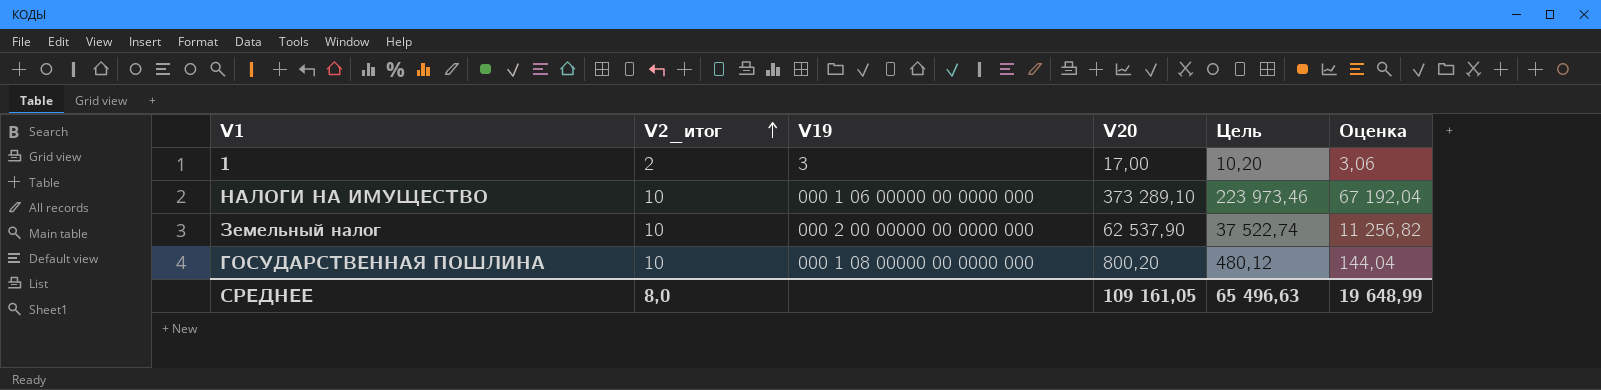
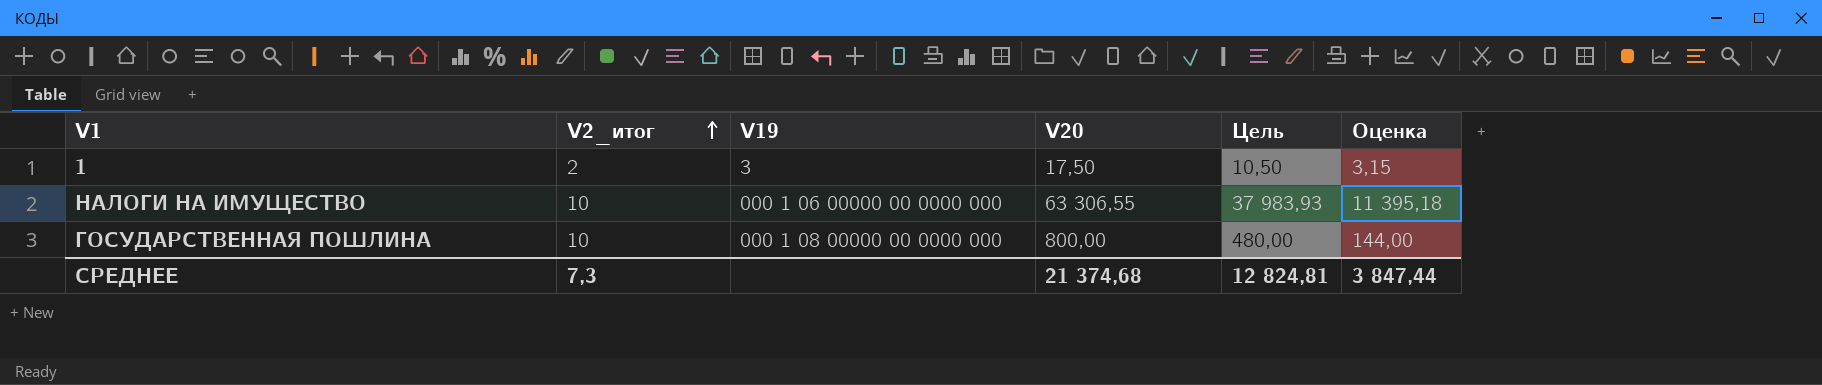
row Земельный налог: 10 | 000 2 00 00000 00 0000 000 | 62 537,90 | 37 522,74 | 11 256,82 -> none
1 | V20: 17,00 -> 17,50
1 | Цель: 10,20 -> 10,50
1 | Оценка: 3,06 -> 3,15
НАЛОГИ НА ИМУЩЕСТВО | V20: 373 289,10 -> 63 306,55
НАЛОГИ НА ИМУЩЕСТВО | Цель: 223 973,46 -> 37 983,93
НАЛОГИ НА ИМУЩЕСТВО | Оценка: 67 192,04 -> 11 395,18
ГОСУДАРСТВЕННАЯ ПОШЛИНА | V20: 800,20 -> 800,00
ГОСУДАРСТВЕННАЯ ПОШЛИНА | Цель: 480,12 -> 480,00
ГОСУДАРСТВЕННАЯ ПОШЛИНА | Оценка: 144,04 -> 144,00
СРЕДНЕЕ | V2_итог: 8,0 -> 7,3
СРЕДНЕЕ | V20: 109 161,05 -> 21 374,68
СРЕДНЕЕ | Цель: 65 496,63 -> 12 824,81
СРЕДНЕЕ | Оценка: 19 648,99 -> 3 847,44

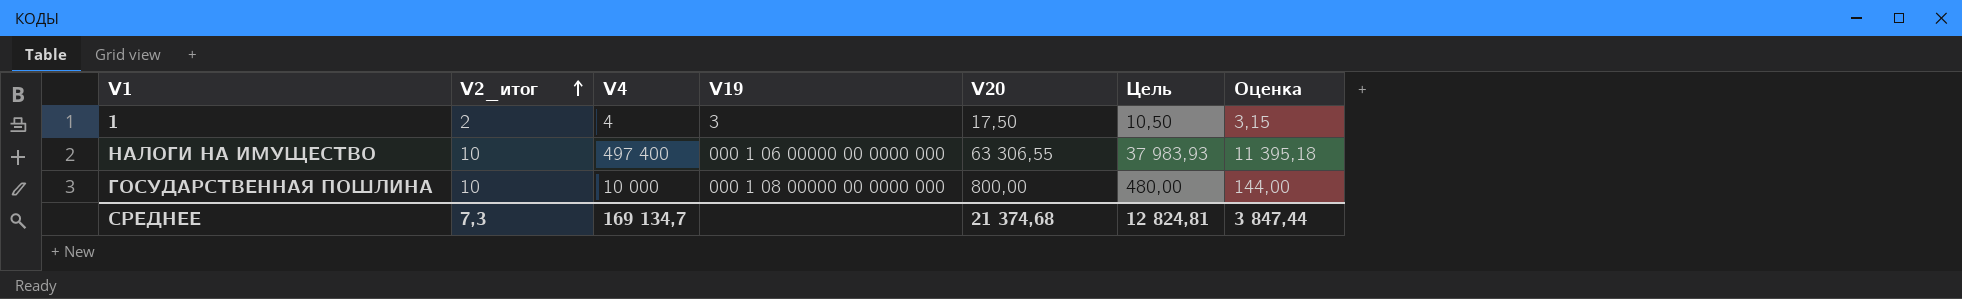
column V4 | position: none -> 3

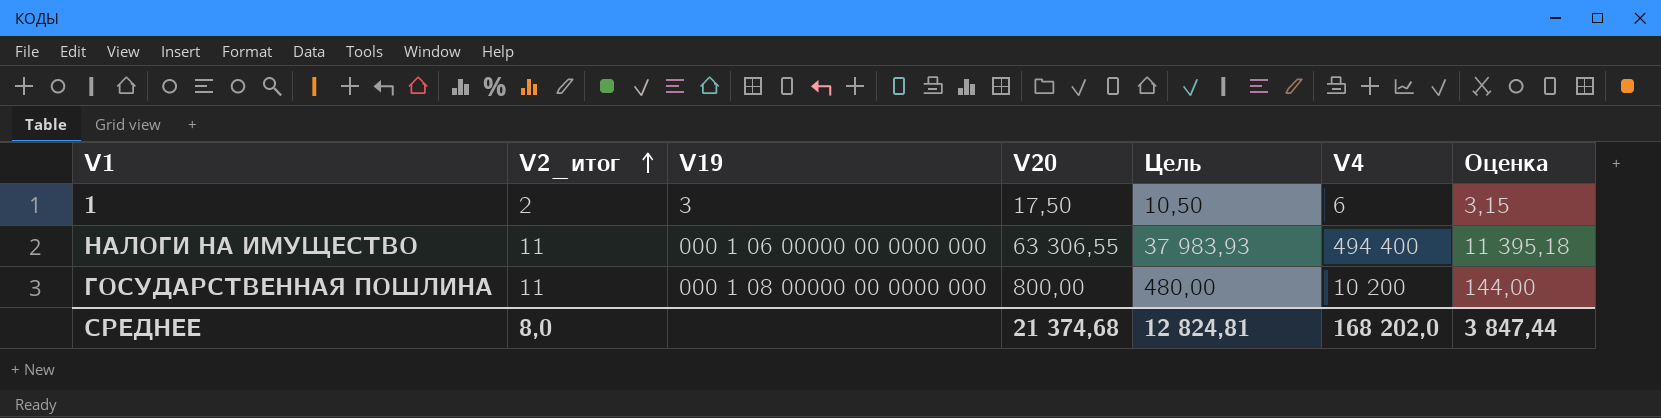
column V4 | position: 3 -> 6
1 | V4: 4 -> 6
НАЛОГИ НА ИМУЩЕСТВО | V2_итог: 10 -> 11
НАЛОГИ НА ИМУЩЕСТВО | V4: 497 400 -> 494 400
ГОСУДАРСТВЕННАЯ ПОШЛИНА | V2_итог: 10 -> 11
ГОСУДАРСТВЕННАЯ ПОШЛИНА | V4: 10 000 -> 10 200
СРЕДНЕЕ | V2_итог: 7,3 -> 8,0
СРЕДНЕЕ | V4: 169 134,7 -> 168 202,0

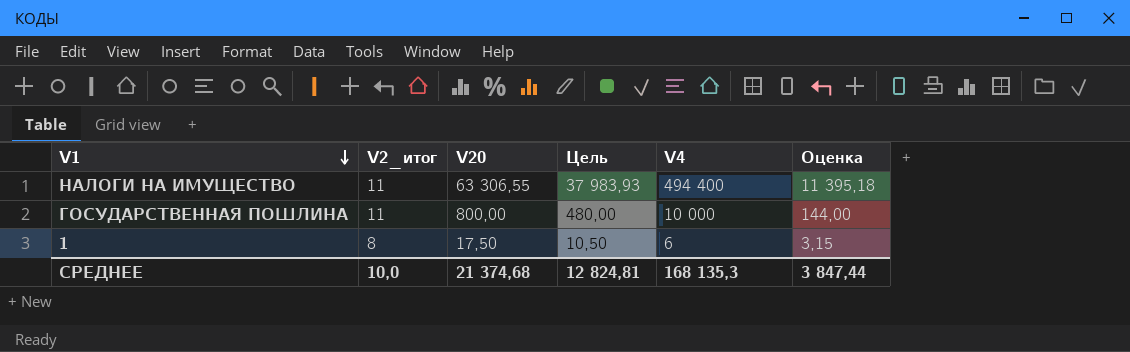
row order: V2_итог ascending -> V1 descending
column V19 | position: 3 -> none
ГОСУДАРСТВЕННАЯ ПОШЛИНА | V4: 10 200 -> 10 000
1 | V2_итог: 2 -> 8
СРЕДНЕЕ | V2_итог: 8,0 -> 10,0
СРЕДНЕЕ | V4: 168 202,0 -> 168 135,3

